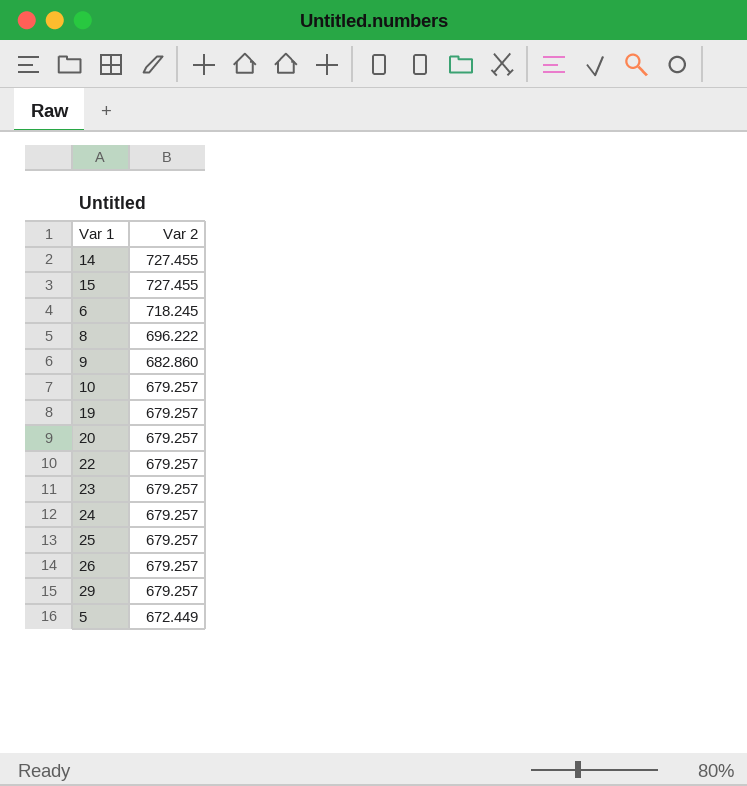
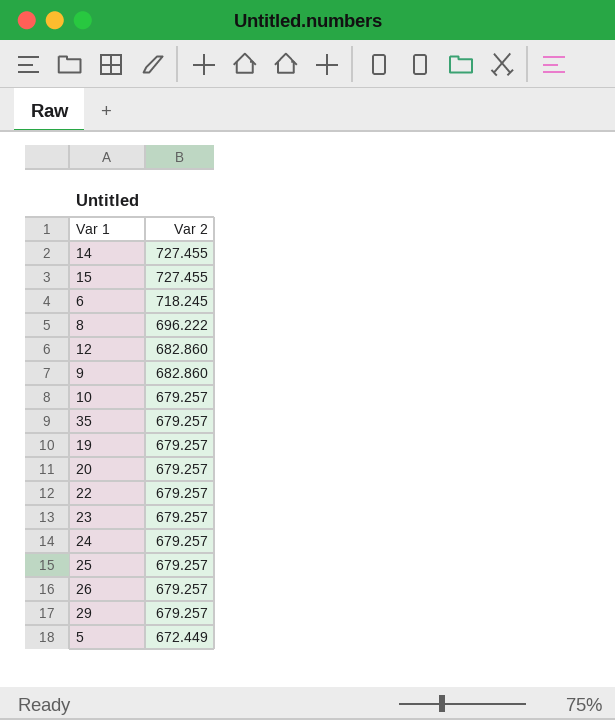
row 12: none -> 682.860
row 35: none -> 679.257

